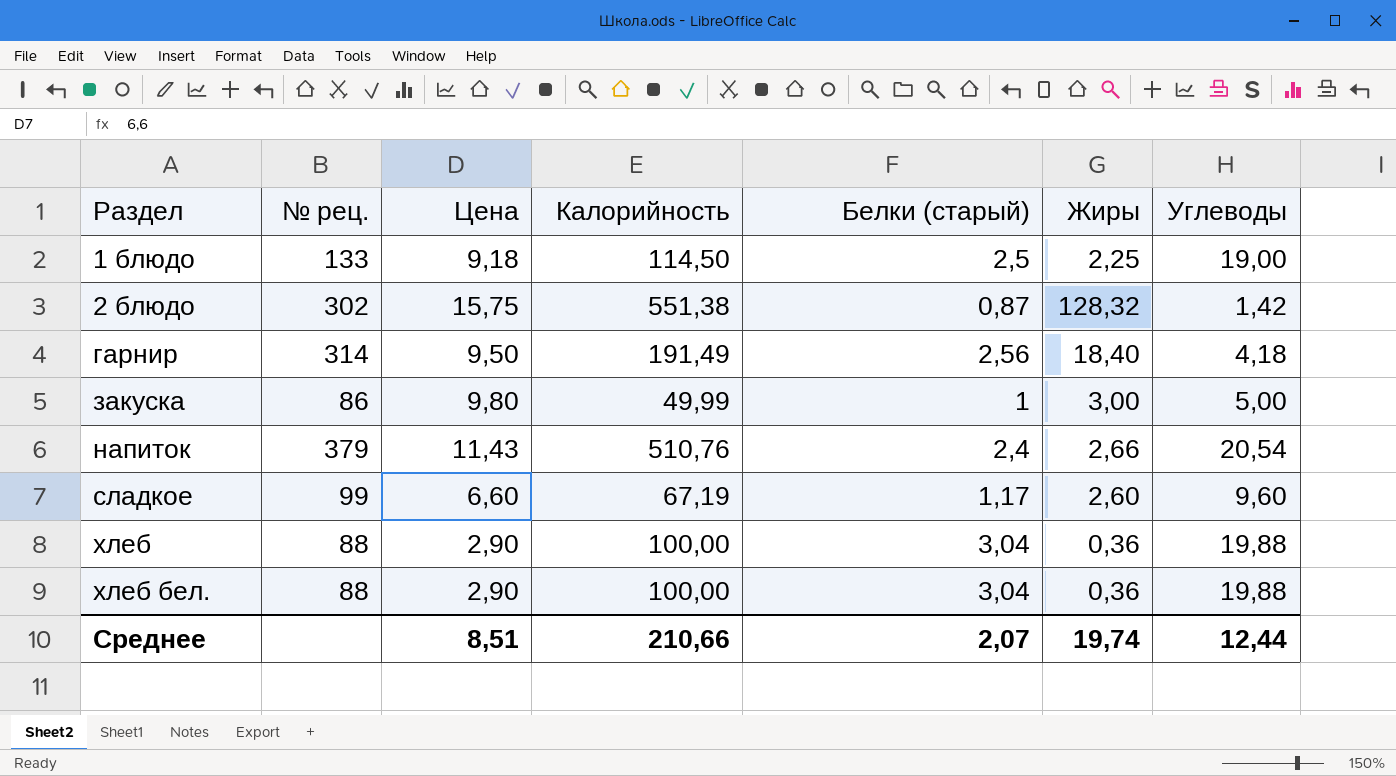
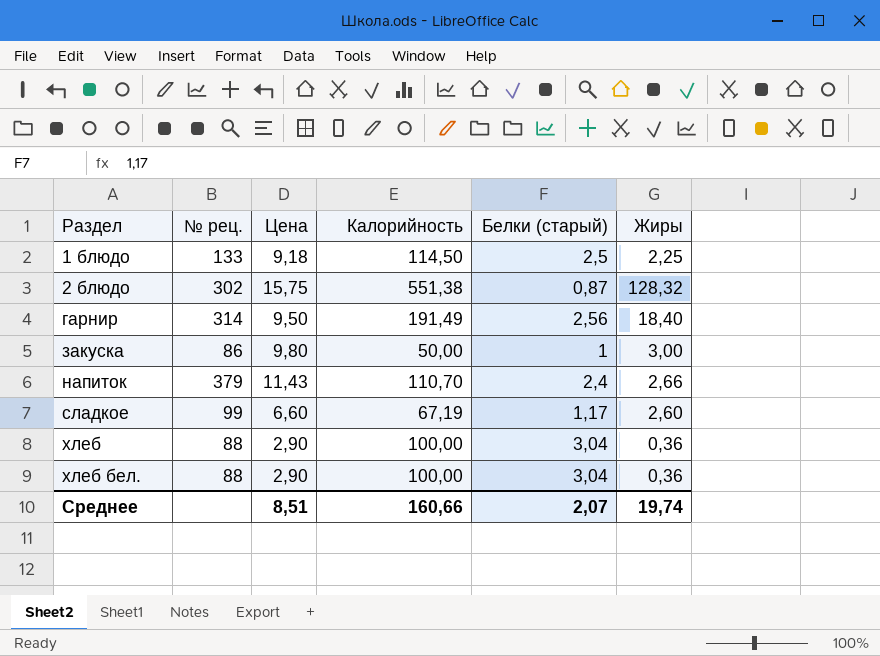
column Углеводы | position: 7 -> none
закуска | Калорийность: 49,99 -> 50,00
напиток | Калорийность: 510,76 -> 110,70
Среднее | Калорийность: 210,66 -> 160,66

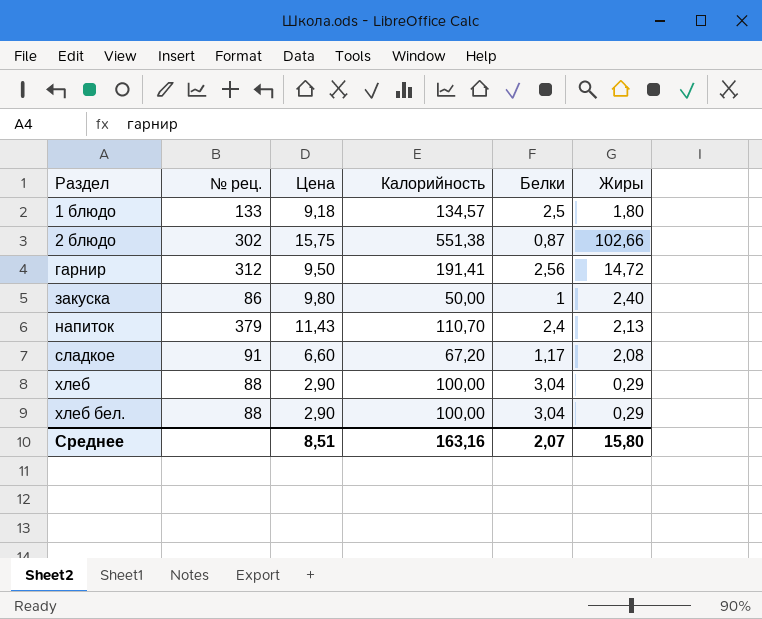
column name: Белки (старый) -> Белки
1 блюдо | Калорийность: 114,50 -> 134,57
1 блюдо | Жиры: 2,25 -> 1,80
2 блюдо | Жиры: 128,32 -> 102,66
гарнир | № рец.: 314 -> 312
гарнир | Калорийность: 191,49 -> 191,41
гарнир | Жиры: 18,40 -> 14,72
закуска | Жиры: 3,00 -> 2,40
напиток | Жиры: 2,66 -> 2,13
сладкое | № рец.: 99 -> 91
сладкое | Калорийность: 67,19 -> 67,20
сладкое | Жиры: 2,60 -> 2,08
хлеб | Жиры: 0,36 -> 0,29
хлеб бел. | Жиры: 0,36 -> 0,29
Среднее | Калорийность: 160,66 -> 163,16
Среднее | Жиры: 19,74 -> 15,80

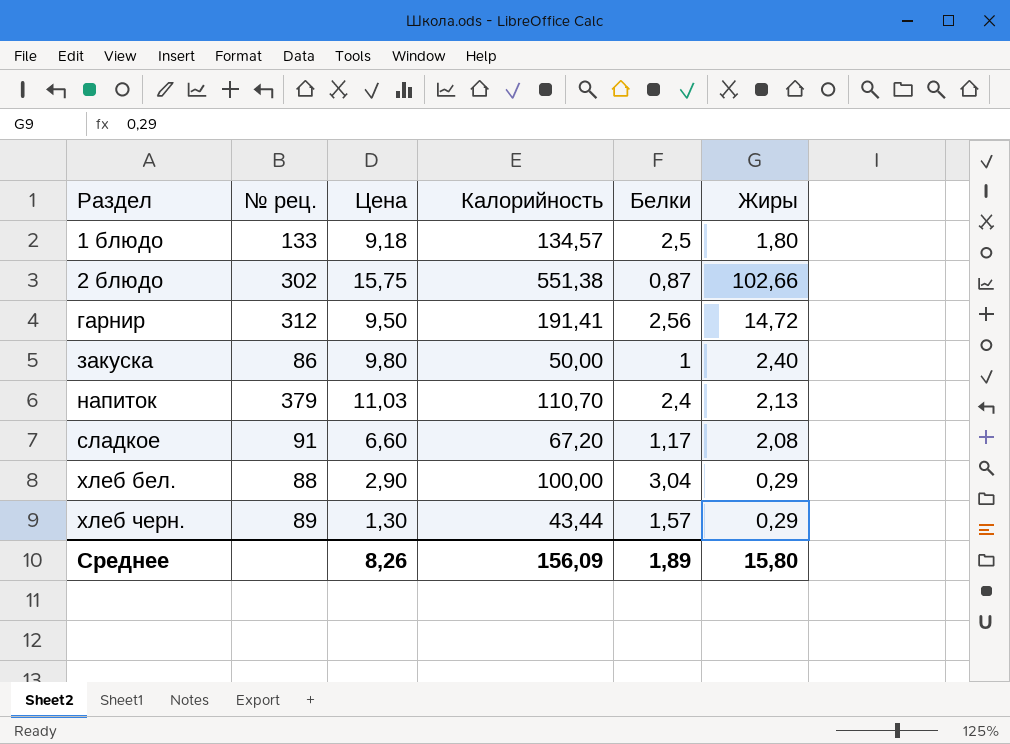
row хлеб: 88 | 2,90 | 100,00 | 3,04 | 0,29 -> none
напиток | Цена: 11,43 -> 11,03
row хлеб черн.: none -> 89 | 1,30 | 43,44 | 1,57 | 0,29
Среднее | Цена: 8,51 -> 8,26
Среднее | Калорийность: 163,16 -> 156,09
Среднее | Белки: 2,07 -> 1,89

